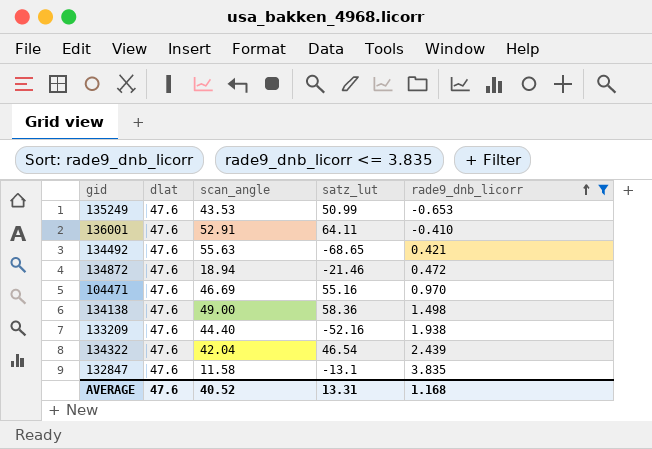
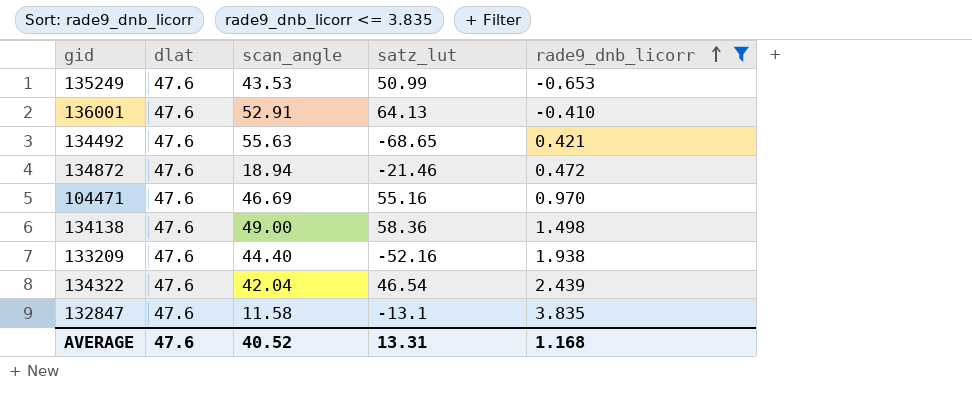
136001 | satz_lut: 64.11 -> 64.13

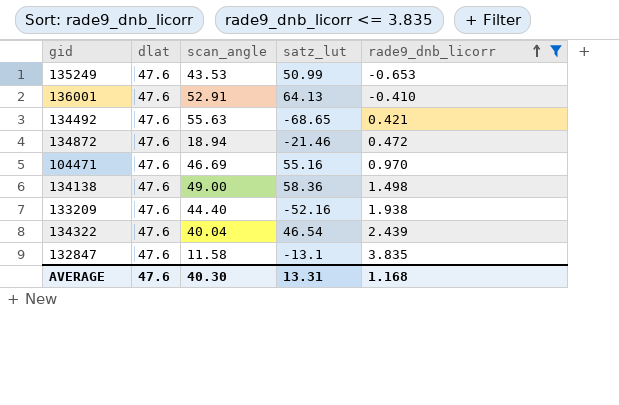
134322 | scan_angle: 42.04 -> 40.04
AVERAGE | scan_angle: 40.52 -> 40.30

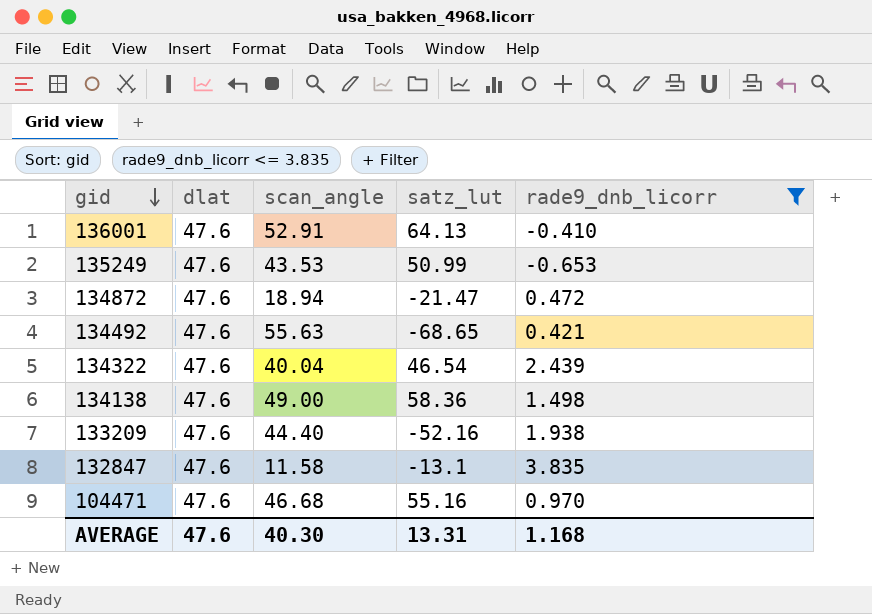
row order: rade9_dnb_licorr ascending -> gid descending
134872 | satz_lut: -21.46 -> -21.47
104471 | scan_angle: 46.69 -> 46.68

